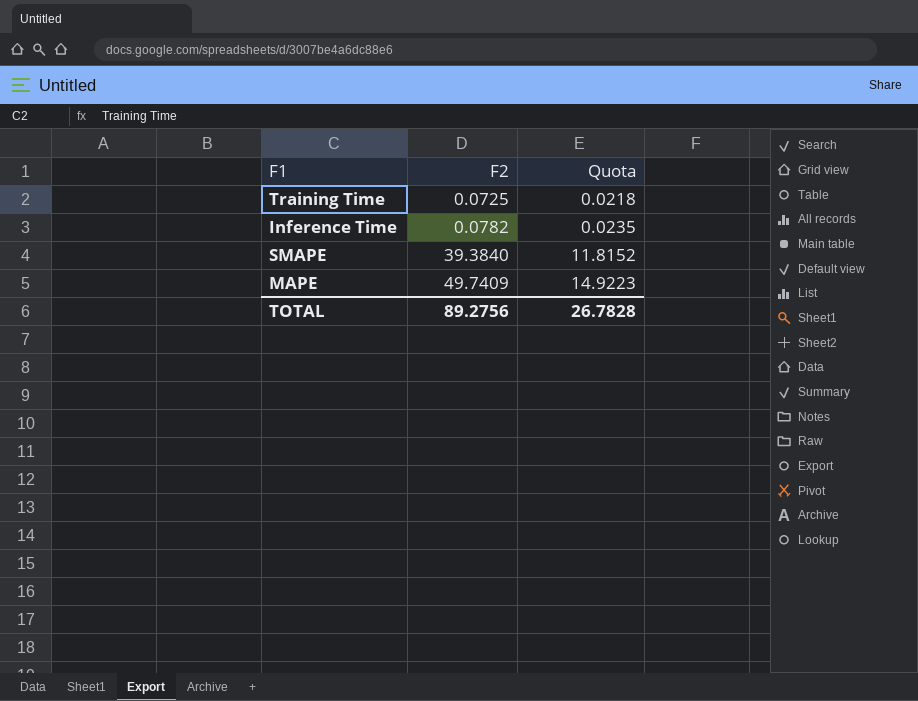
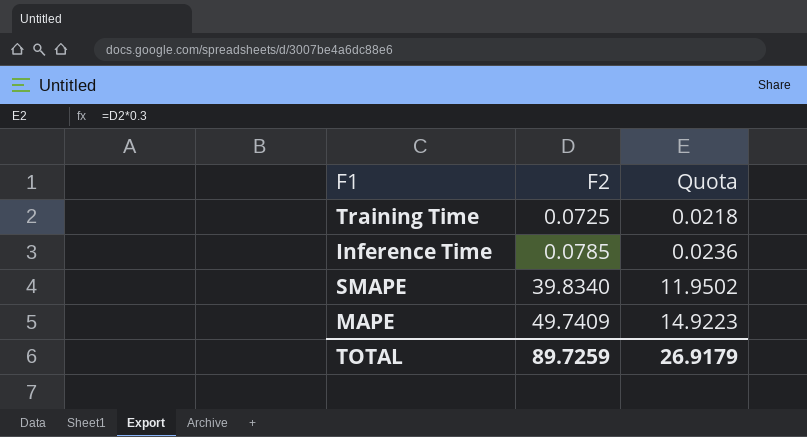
Inference Time | F2: 0.0782 -> 0.0785
Inference Time | Quota: 0.0235 -> 0.0236
SMAPE | F2: 39.3840 -> 39.8340
SMAPE | Quota: 11.8152 -> 11.9502
TOTAL | F2: 89.2756 -> 89.7259
TOTAL | Quota: 26.7828 -> 26.9179

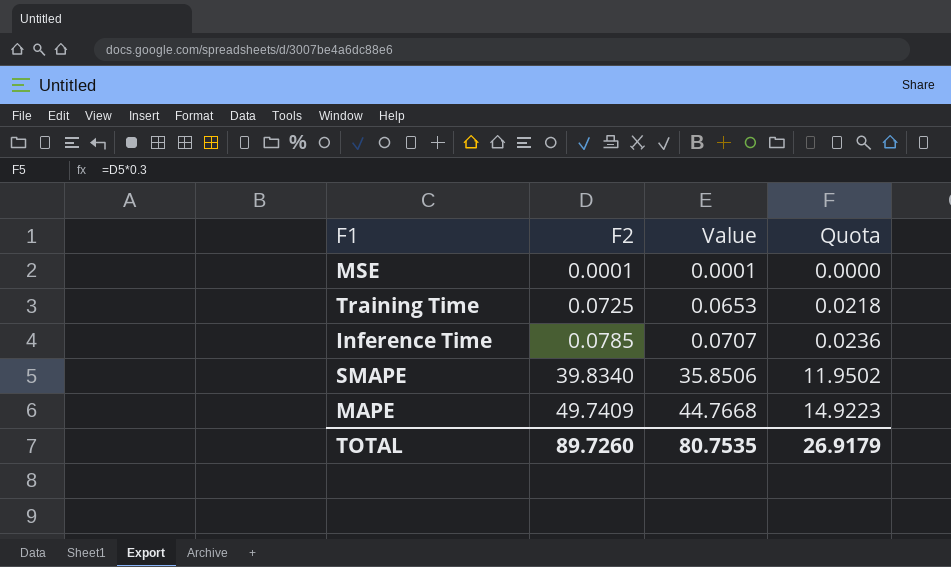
column Value | formula: none -> [F2] * 0.9
row MSE: none -> 0.0001 | 0.0001 | 0.0000
TOTAL | F2: 89.7259 -> 89.7260

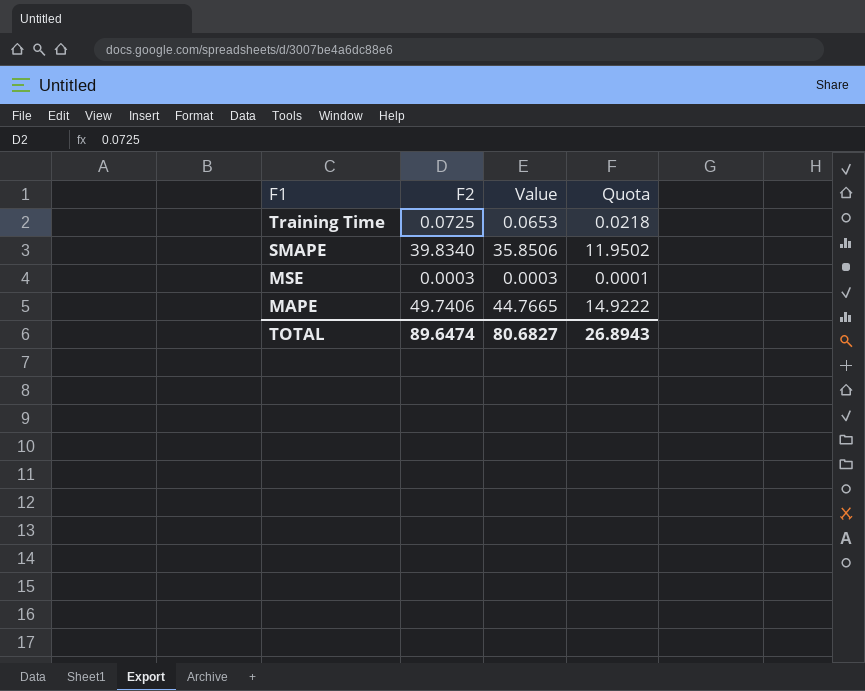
row order: F2 ascending -> F1 descending
row Inference Time: 0.0785 | 0.0707 | 0.0236 -> none
MSE | F2: 0.0001 -> 0.0003
MSE | Value: 0.0001 -> 0.0003
MSE | Quota: 0.0000 -> 0.0001
MAPE | F2: 49.7409 -> 49.7406
MAPE | Value: 44.7668 -> 44.7665
MAPE | Quota: 14.9223 -> 14.9222
TOTAL | F2: 89.7260 -> 89.6474
TOTAL | Value: 80.7535 -> 80.6827
TOTAL | Quota: 26.9179 -> 26.8943

